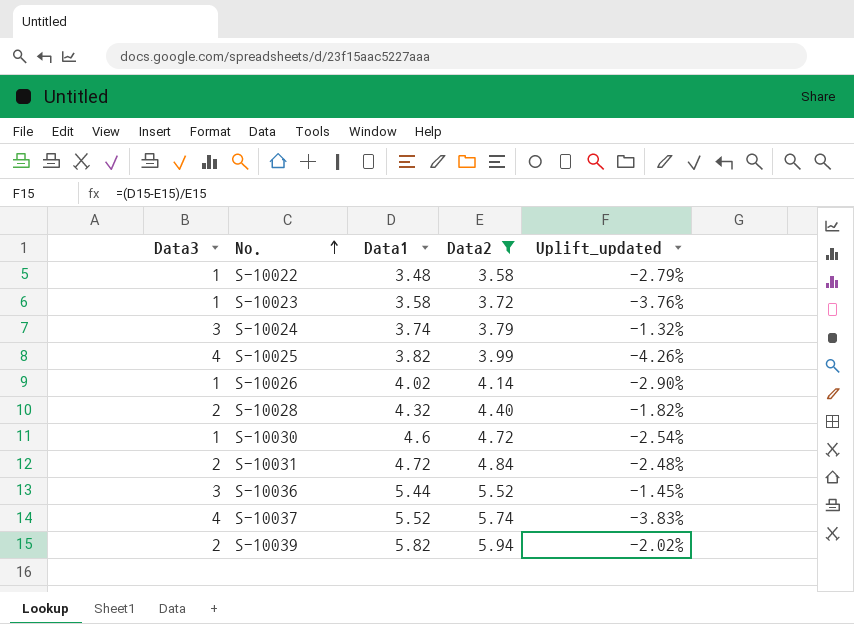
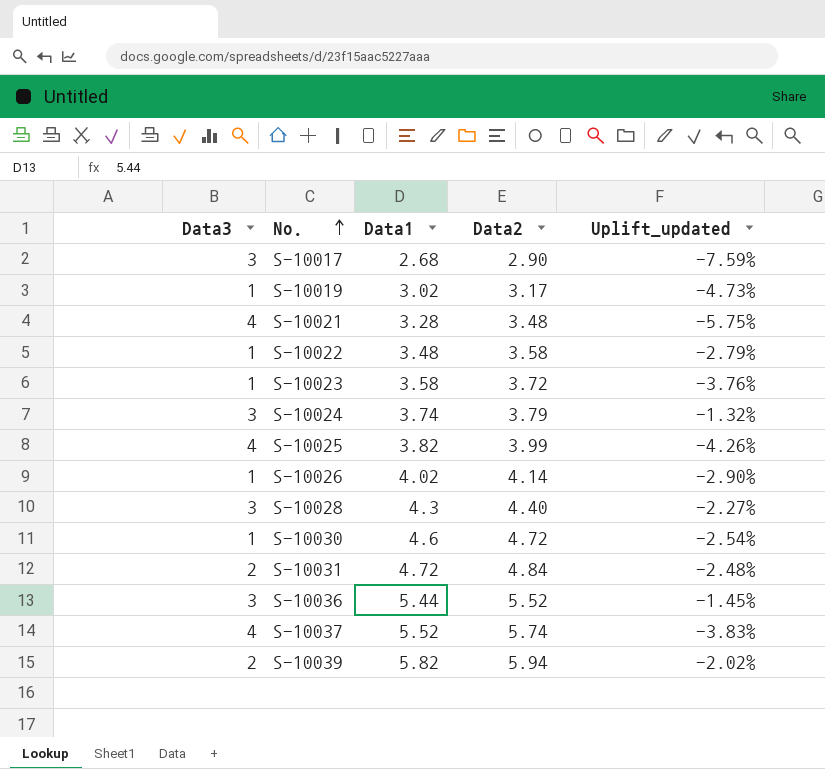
filter: Data2 >= 3.58 -> none
S-10028 | Data3: 2 -> 3
S-10028 | Data1: 4.32 -> 4.3
S-10028 | Uplift_updated: -1.82% -> -2.27%

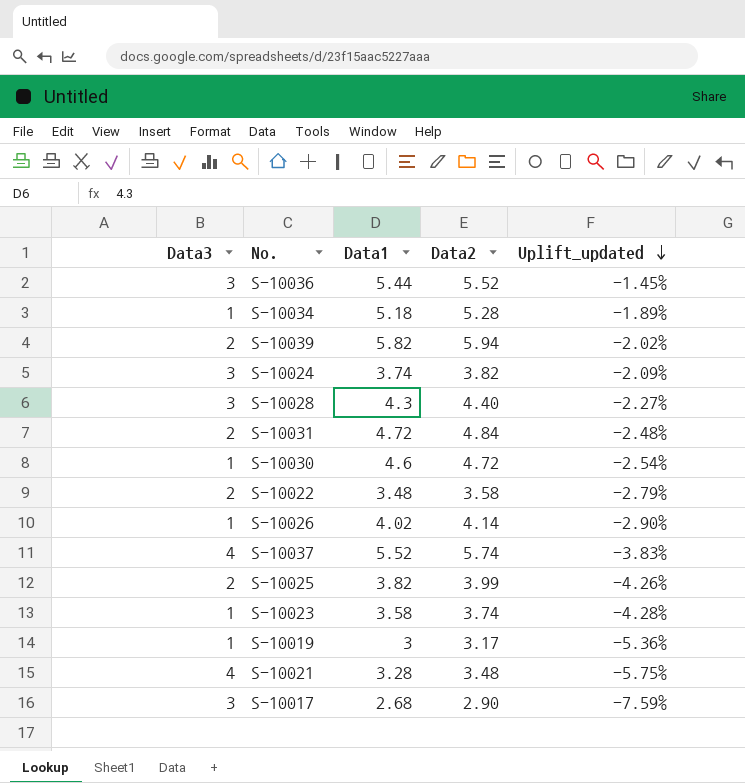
row order: No. ascending -> Uplift_updated descending
row S-10034: none -> 1 | 5.18 | 5.28 | -1.89%
S-10024 | Data2: 3.79 -> 3.82
S-10024 | Uplift_updated: -1.32% -> -2.09%
S-10022 | Data3: 1 -> 2
S-10025 | Data3: 4 -> 2
S-10023 | Data2: 3.72 -> 3.74
S-10023 | Uplift_updated: -3.76% -> -4.28%
S-10019 | Data1: 3.02 -> 3
S-10019 | Uplift_updated: -4.73% -> -5.36%

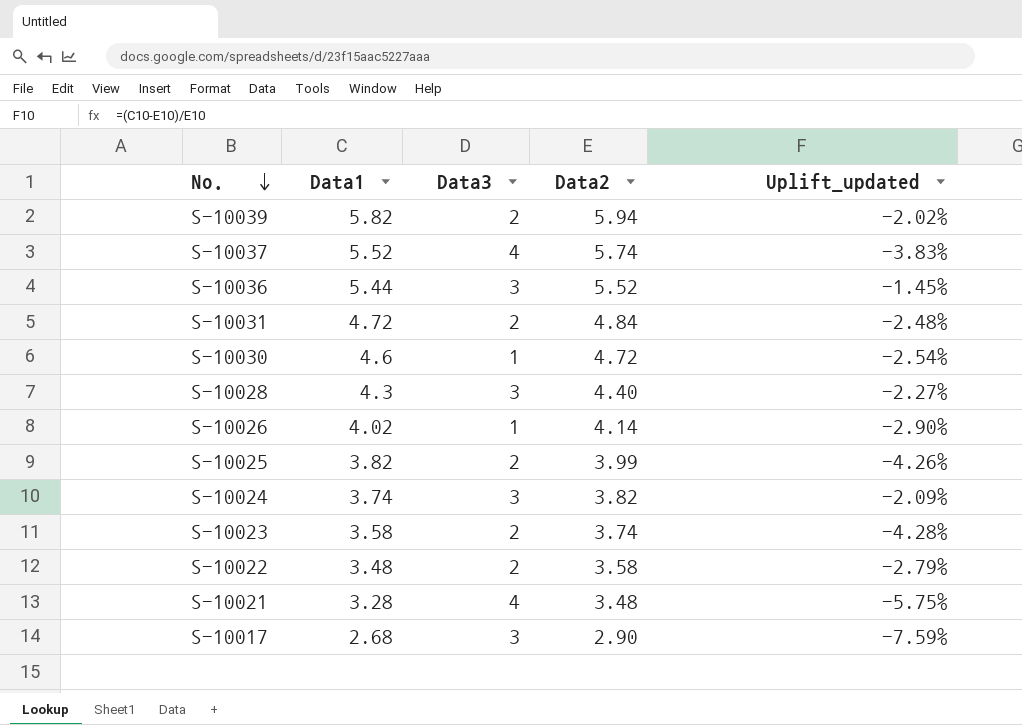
row order: Uplift_updated descending -> No. descending
column Data3 | position: 1 -> 3
row S-10034: 1 | 5.18 | 5.28 | -1.89% -> none
row S-10019: 1 | 3 | 3.17 | -5.36% -> none
S-10023 | Data3: 1 -> 2

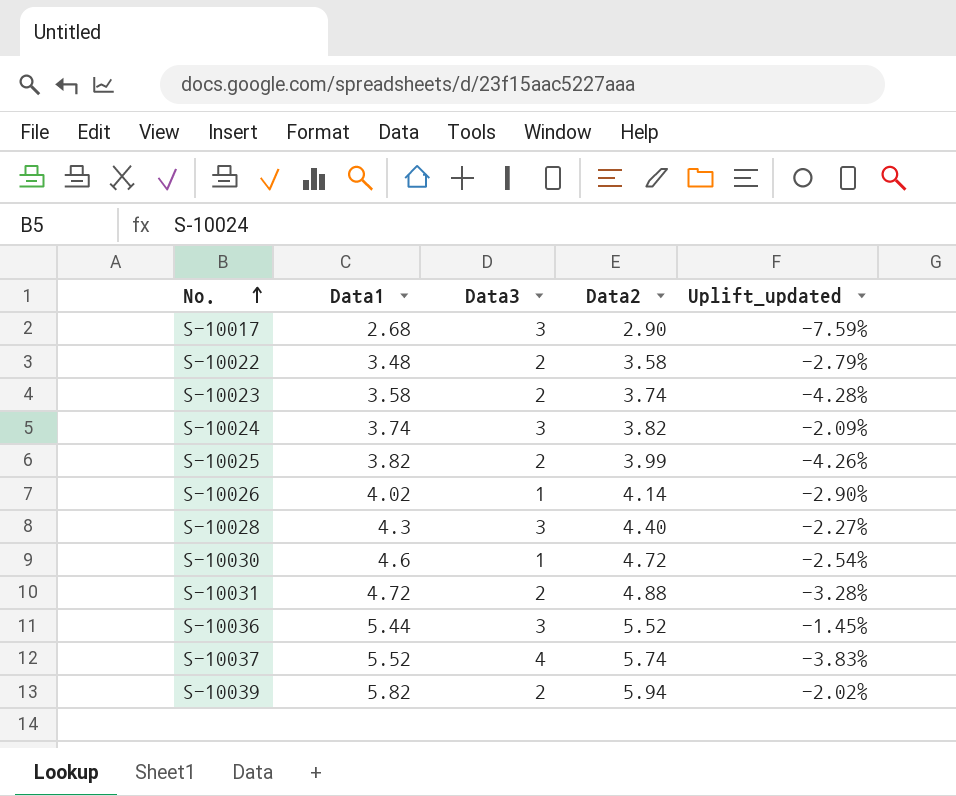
row order: No. descending -> No. ascending
row S-10021: 3.28 | 4 | 3.48 | -5.75% -> none
S-10031 | Data2: 4.84 -> 4.88
S-10031 | Uplift_updated: -2.48% -> -3.28%

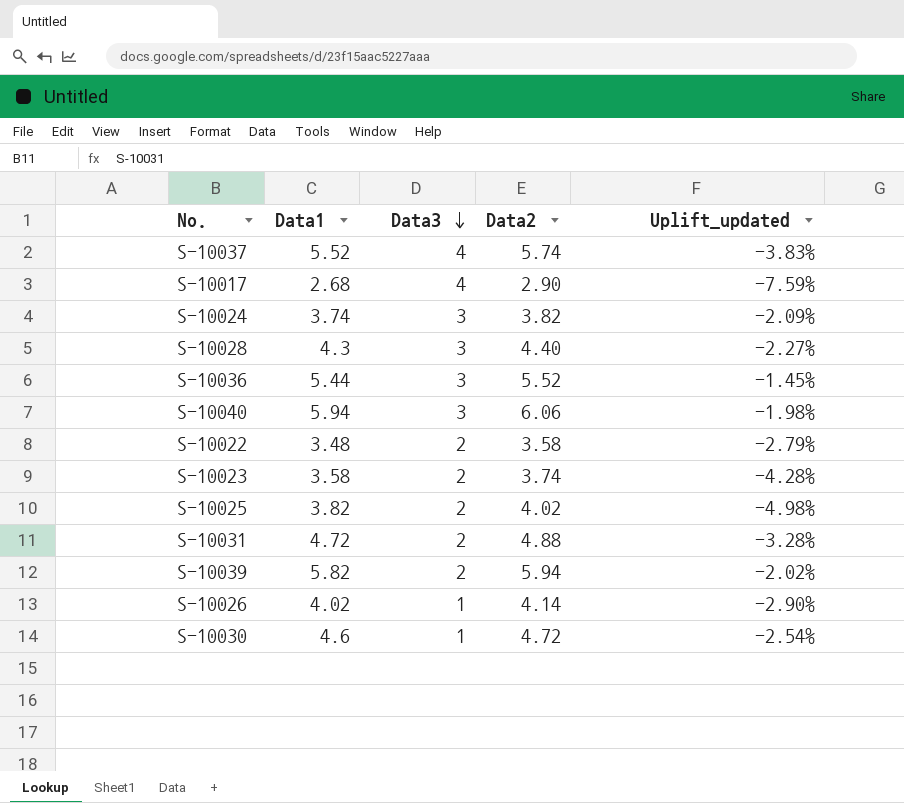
row order: No. ascending -> Data3 descending
S-10017 | Data3: 3 -> 4
row S-10040: none -> 5.94 | 3 | 6.06 | -1.98%
S-10025 | Data2: 3.99 -> 4.02
S-10025 | Uplift_updated: -4.26% -> -4.98%

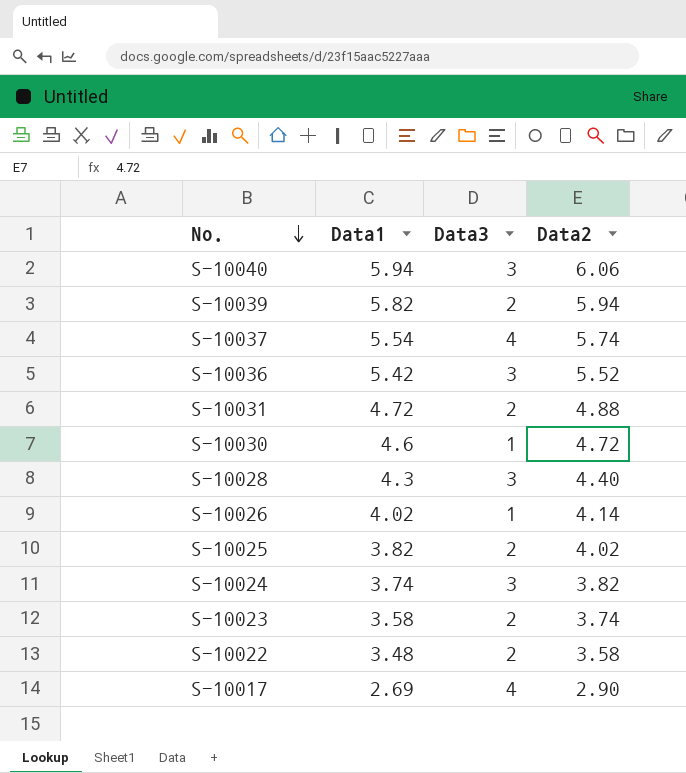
row order: Data3 descending -> No. descending
column Uplift_updated | formula: ([Data1] - [Data2]) / [Data2] -> none
S-10037 | Data1: 5.52 -> 5.54
S-10036 | Data1: 5.44 -> 5.42
S-10017 | Data1: 2.68 -> 2.69

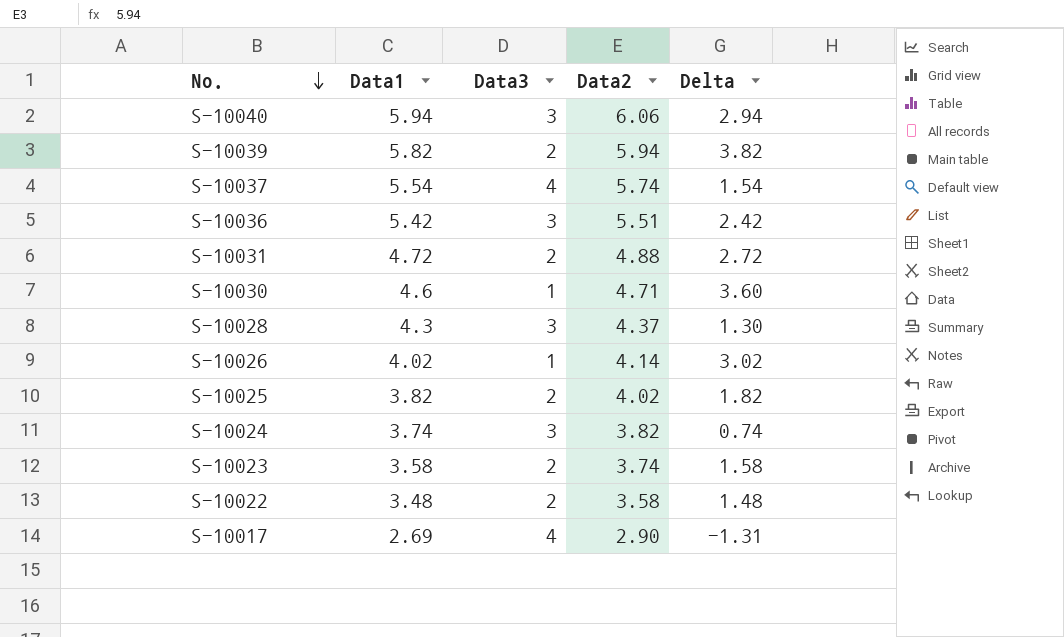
column Delta | formula: none -> [Data1] - [Data3]
S-10036 | Data2: 5.52 -> 5.51
S-10030 | Data2: 4.72 -> 4.71
S-10028 | Data2: 4.40 -> 4.37

